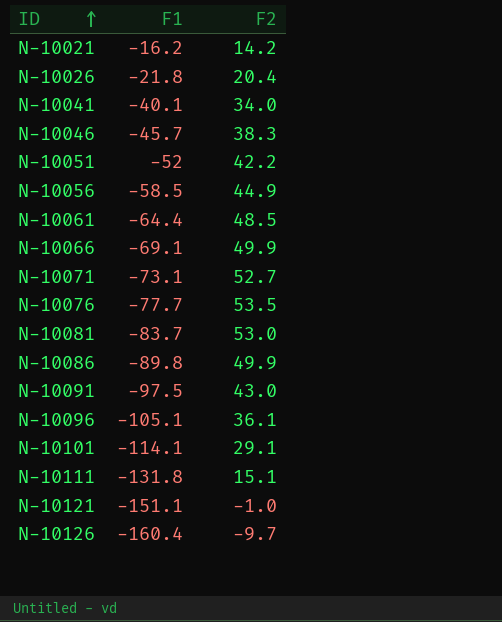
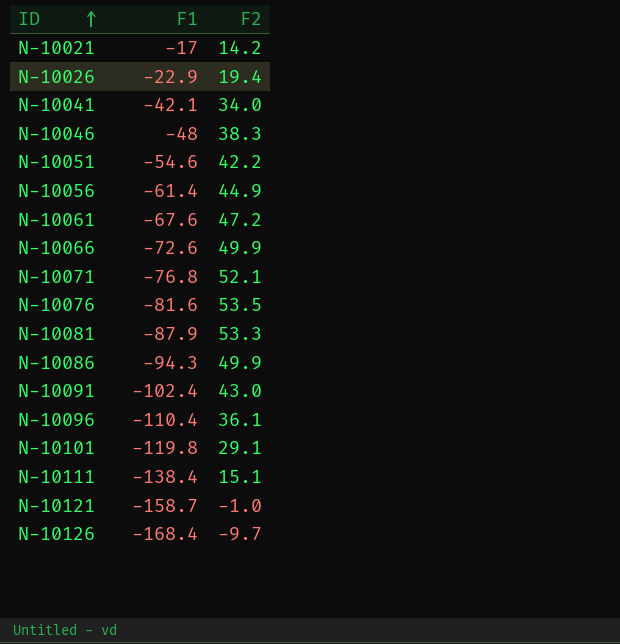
N-10021 | F1: -16.2 -> -17
N-10026 | F1: -21.8 -> -22.9
N-10026 | F2: 20.4 -> 19.4
N-10041 | F1: -40.1 -> -42.1
N-10046 | F1: -45.7 -> -48
N-10051 | F1: -52 -> -54.6
N-10056 | F1: -58.5 -> -61.4
N-10061 | F1: -64.4 -> -67.6
N-10061 | F2: 48.5 -> 47.2
N-10066 | F1: -69.1 -> -72.6
N-10071 | F1: -73.1 -> -76.8
N-10071 | F2: 52.7 -> 52.1
N-10076 | F1: -77.7 -> -81.6
N-10081 | F1: -83.7 -> -87.9
N-10081 | F2: 53.0 -> 53.3
N-10086 | F1: -89.8 -> -94.3
N-10091 | F1: -97.5 -> -102.4
N-10096 | F1: -105.1 -> -110.4
N-10101 | F1: -114.1 -> -119.8
N-10111 | F1: -131.8 -> -138.4
N-10121 | F1: -151.1 -> -158.7
N-10126 | F1: -160.4 -> -168.4

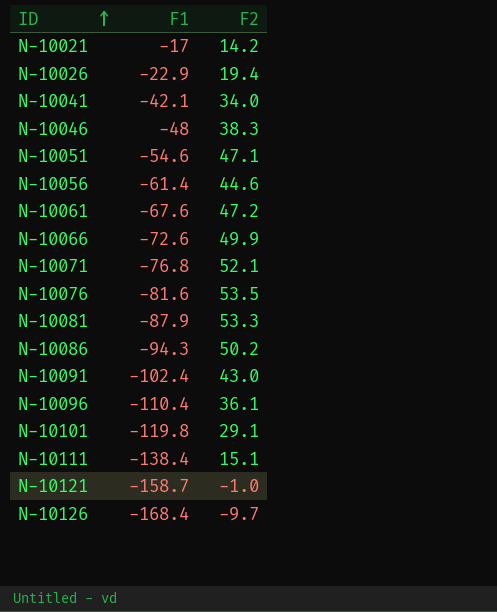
N-10051 | F2: 42.2 -> 47.1
N-10056 | F2: 44.9 -> 44.6
N-10086 | F2: 49.9 -> 50.2

